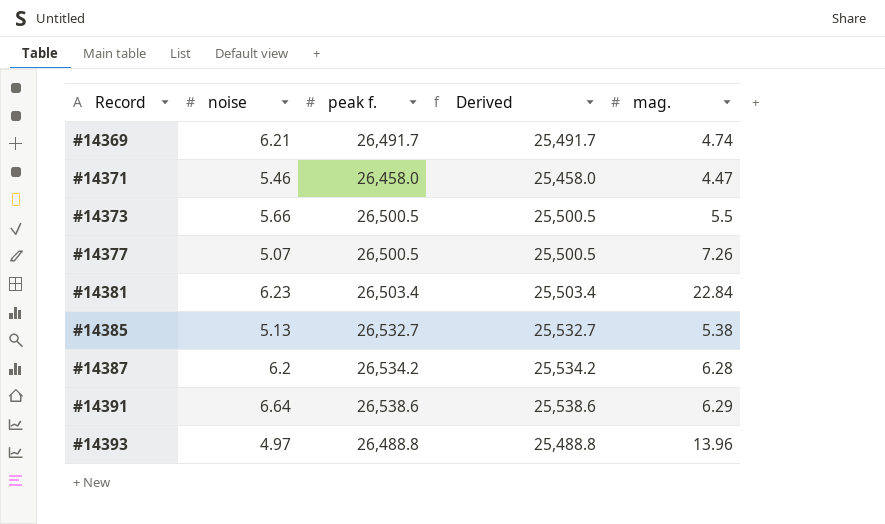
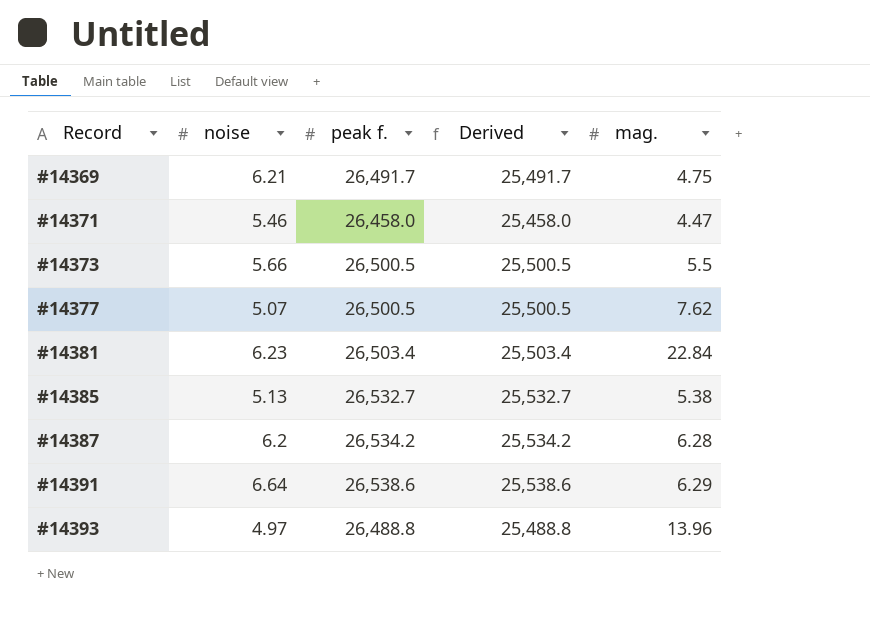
#14369 | mag.: 4.74 -> 4.75
#14377 | mag.: 7.26 -> 7.62

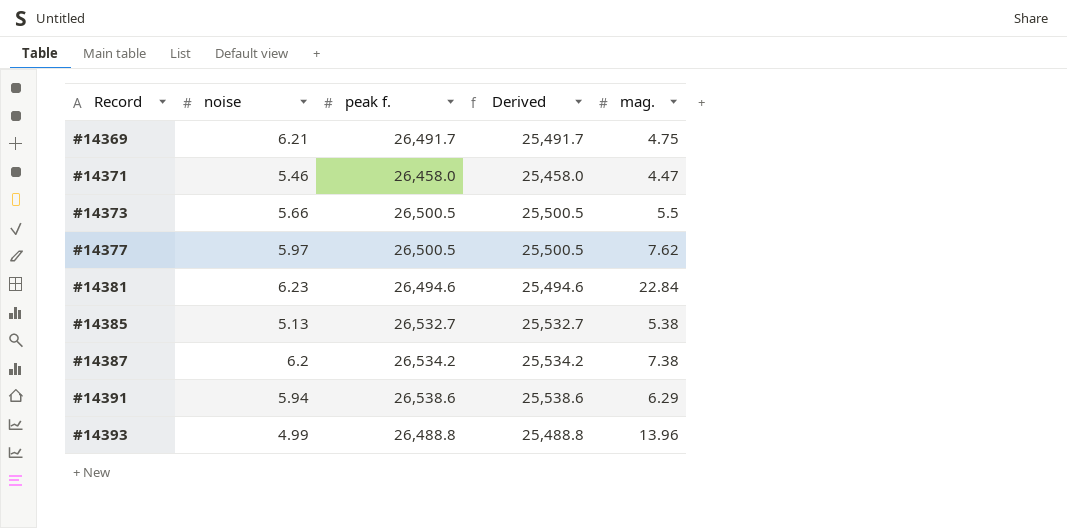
#14377 | noise: 5.07 -> 5.97
#14381 | peak f.: 26,503.4 -> 26,494.6
#14381 | Derived: 25,503.4 -> 25,494.6
#14387 | mag.: 6.28 -> 7.38
#14391 | noise: 6.64 -> 5.94
#14393 | noise: 4.97 -> 4.99

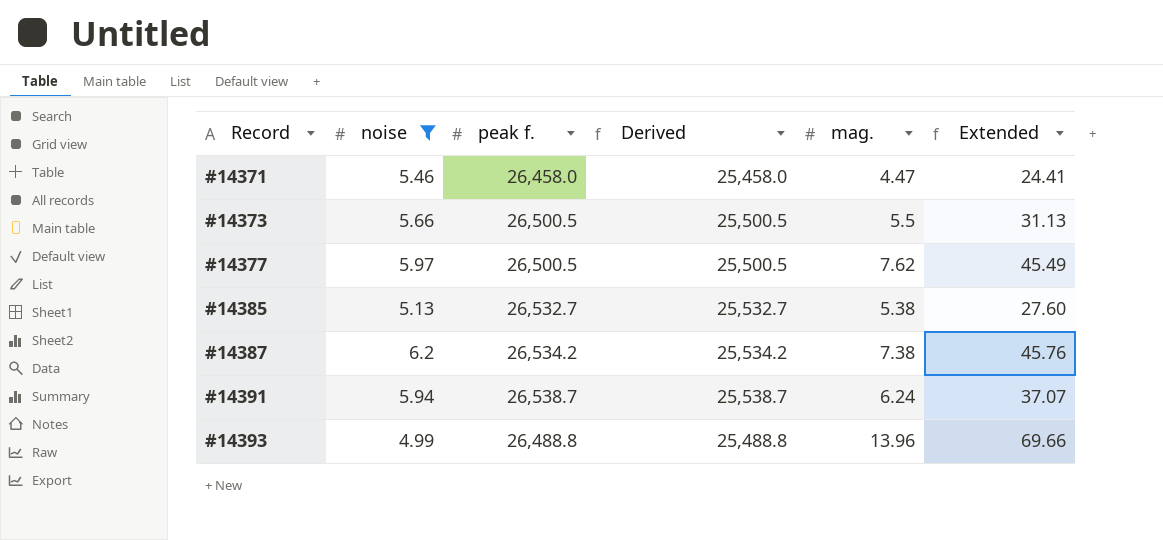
filter: none -> noise <= 6.2
column Extended | formula: none -> [noise] * [mag.]
#14391 | peak f.: 26,538.6 -> 26,538.7
#14391 | Derived: 25,538.6 -> 25,538.7
#14391 | mag.: 6.29 -> 6.24

